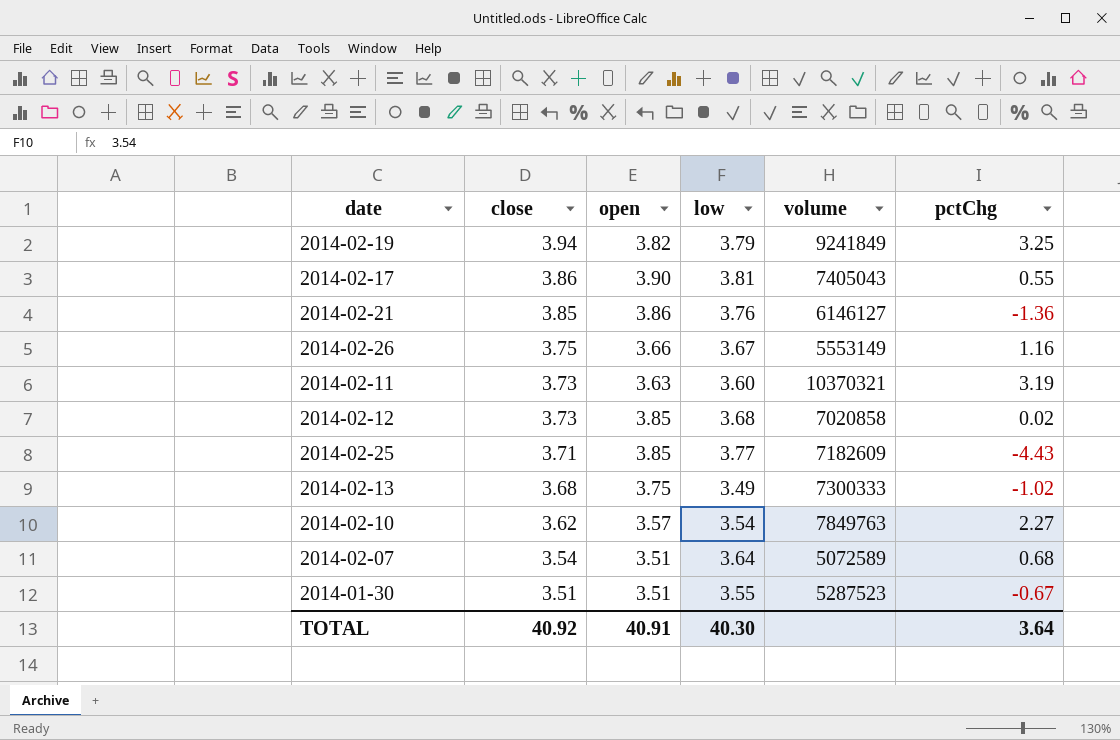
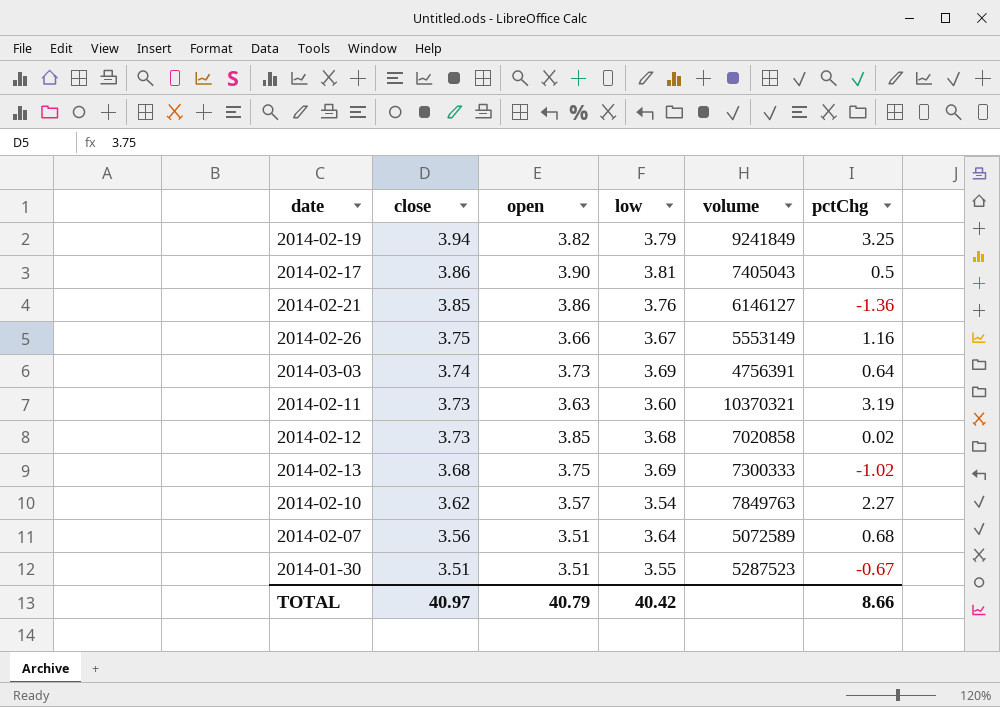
row 2014-02-25: 3.71 | 3.85 | 3.77 | 7182609 | -4.43 -> none
2014-02-17 | pctChg: 0.55 -> 0.5
row 2014-03-03: none -> 3.74 | 3.73 | 3.69 | 4756391 | 0.64
2014-02-13 | low: 3.49 -> 3.69
2014-02-07 | close: 3.54 -> 3.56
TOTAL | close: 40.92 -> 40.97
TOTAL | open: 40.91 -> 40.79
TOTAL | low: 40.30 -> 40.42
TOTAL | pctChg: 3.64 -> 8.66

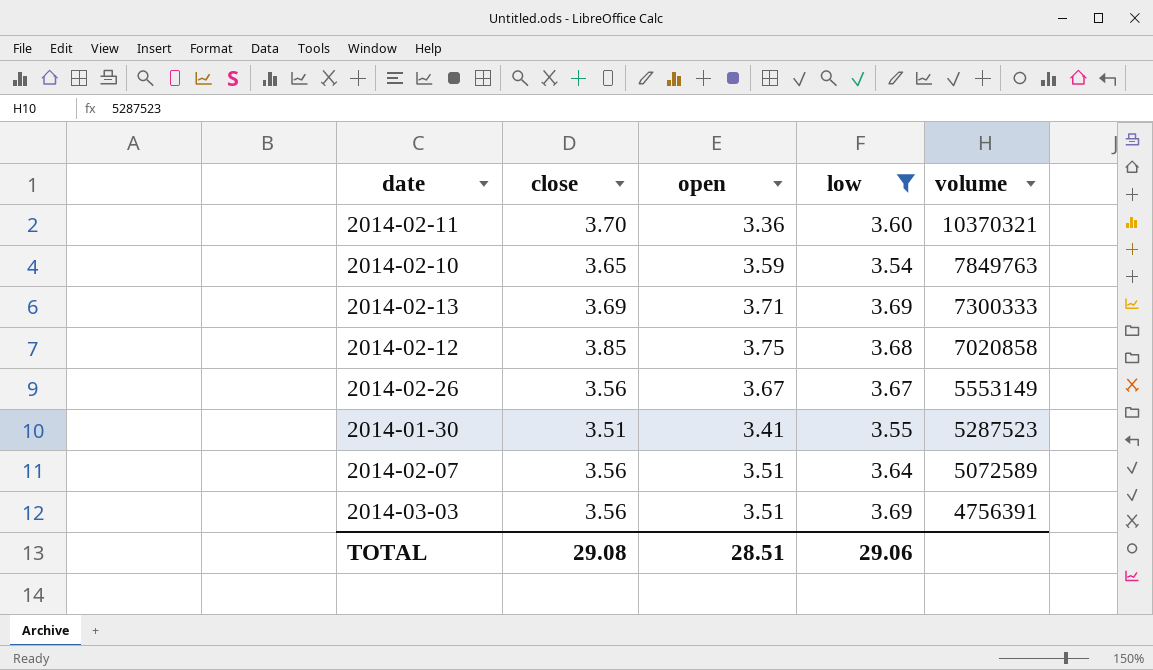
filter: none -> low <= 3.69
row order: close descending -> volume descending
column pctChg | position: 6 -> none
2014-02-11 | close: 3.73 -> 3.70
2014-02-11 | open: 3.63 -> 3.36
2014-02-10 | close: 3.62 -> 3.65
2014-02-10 | open: 3.57 -> 3.59
2014-02-13 | close: 3.68 -> 3.69
2014-02-13 | open: 3.75 -> 3.71
2014-02-12 | close: 3.73 -> 3.85
2014-02-12 | open: 3.85 -> 3.75
2014-02-26 | close: 3.75 -> 3.56
2014-02-26 | open: 3.66 -> 3.67
2014-01-30 | open: 3.51 -> 3.41
2014-03-03 | close: 3.74 -> 3.56
2014-03-03 | open: 3.73 -> 3.51
TOTAL | close: 40.97 -> 29.08
TOTAL | open: 40.79 -> 28.51
TOTAL | low: 40.42 -> 29.06

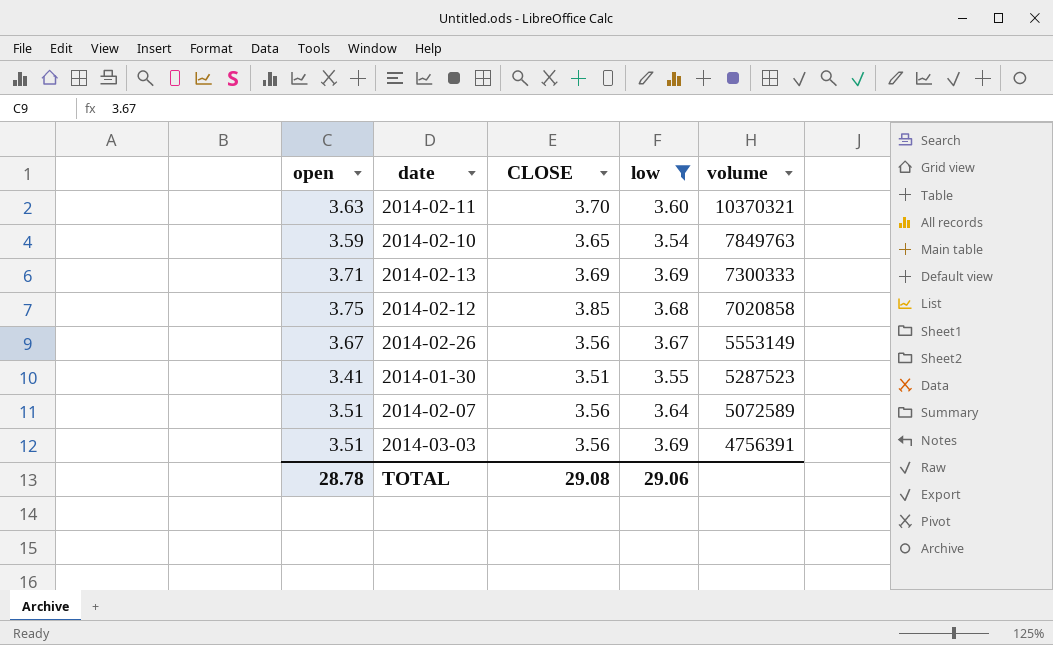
column open | position: 3 -> 1
column name: close -> CLOSE
2014-02-11 | open: 3.36 -> 3.63
TOTAL | open: 28.51 -> 28.78

